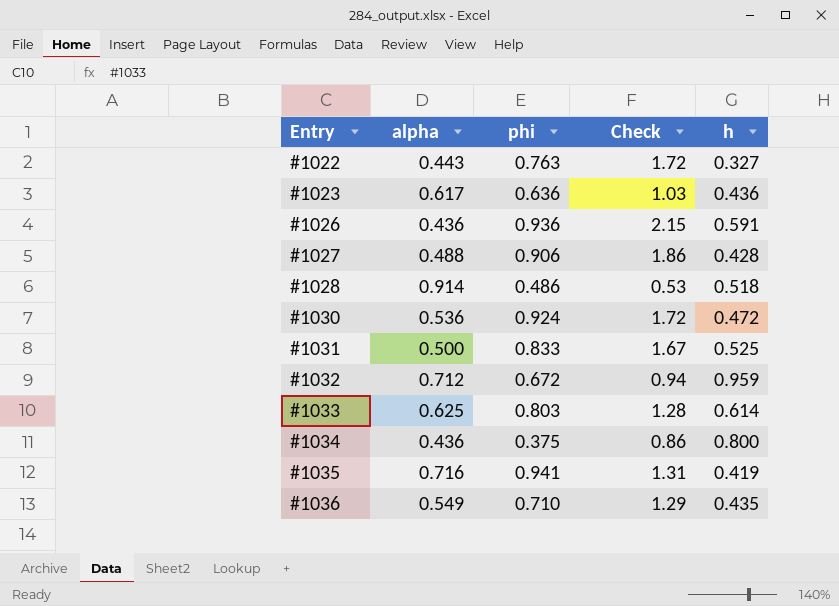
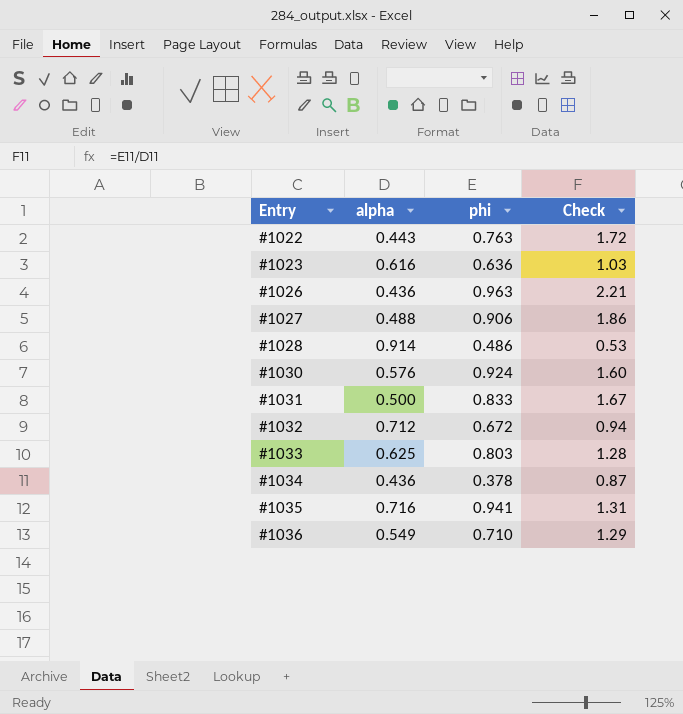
column h | position: 5 -> none
#1023 | alpha: 0.617 -> 0.616
#1026 | phi: 0.936 -> 0.963
#1026 | Check: 2.15 -> 2.21
#1030 | alpha: 0.536 -> 0.576
#1030 | Check: 1.72 -> 1.60
#1034 | phi: 0.375 -> 0.378
#1034 | Check: 0.86 -> 0.87

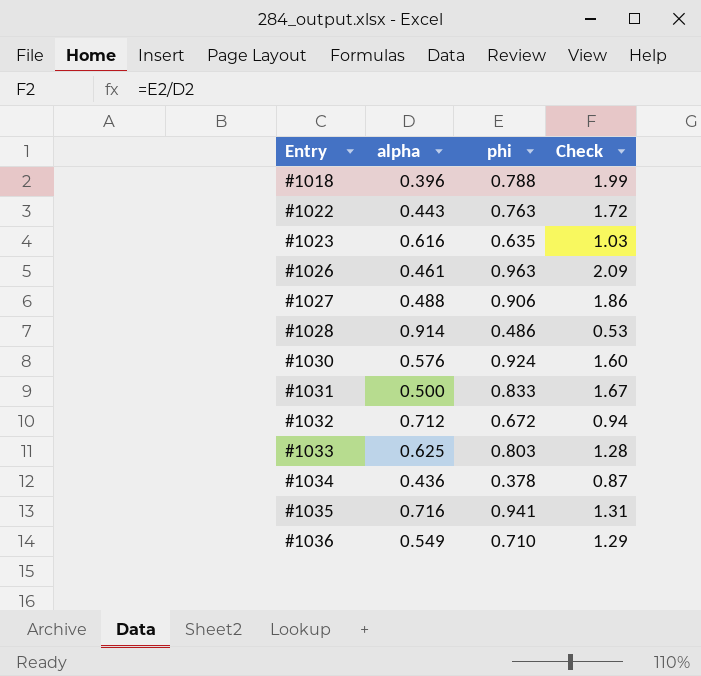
row #1018: none -> 0.396 | 0.788 | 1.99
#1023 | phi: 0.636 -> 0.635
#1026 | alpha: 0.436 -> 0.461
#1026 | Check: 2.21 -> 2.09

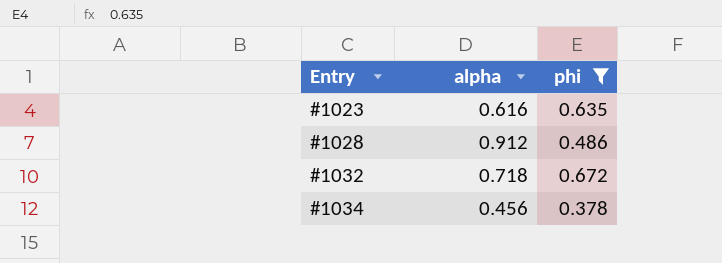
filter: none -> phi <= 0.672
column Check | formula: [phi] / [alpha] -> none
#1028 | alpha: 0.914 -> 0.912
#1032 | alpha: 0.712 -> 0.718
#1034 | alpha: 0.436 -> 0.456

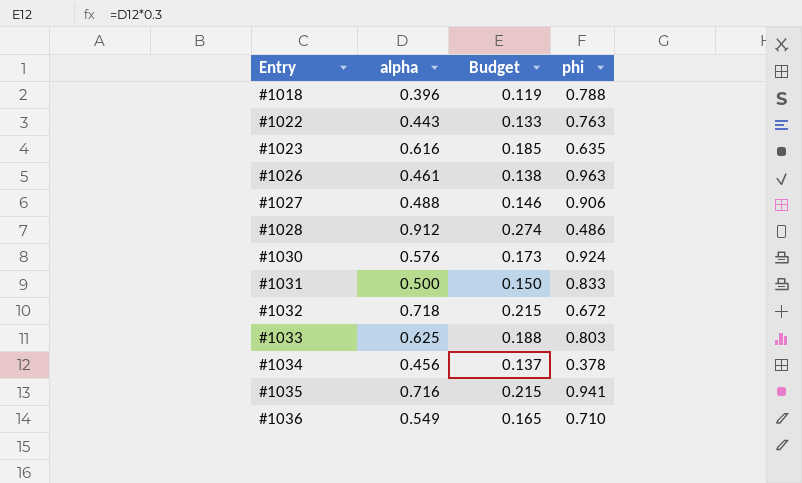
filter: phi <= 0.672 -> none
column Budget | formula: none -> [alpha] * 0.3

